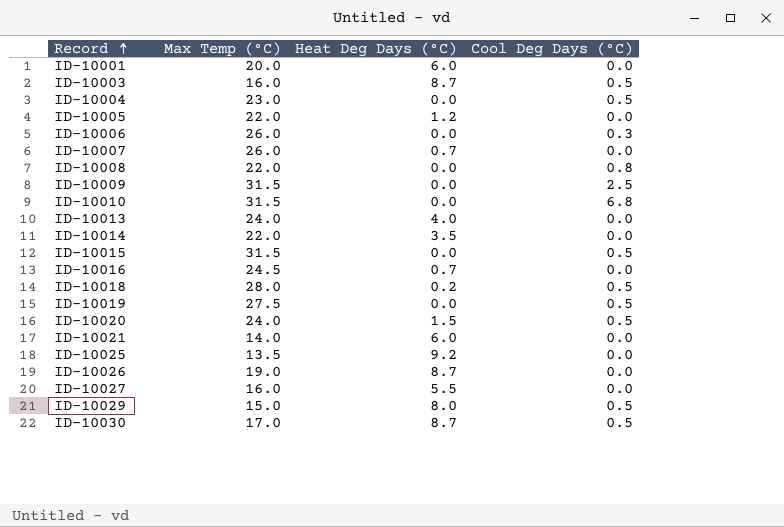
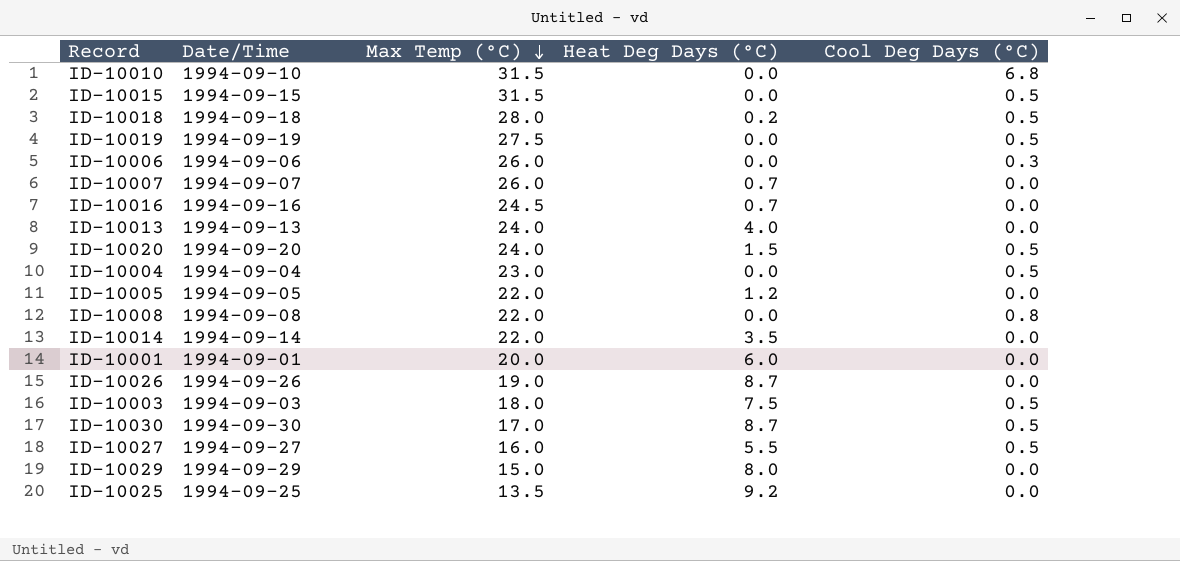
row order: Record ascending -> Max Temp (°C) descending
column Date/Time | position: none -> 2
row ID-10009: 31.5 | 0.0 | 2.5 -> none
row ID-10021: 14.0 | 6.0 | 0.0 -> none
ID-10003 | Max Temp (°C): 16.0 -> 18.0
ID-10003 | Heat Deg Days (°C): 8.7 -> 7.5
ID-10027 | Cool Deg Days (°C): 0.0 -> 0.5
ID-10029 | Cool Deg Days (°C): 0.5 -> 0.0

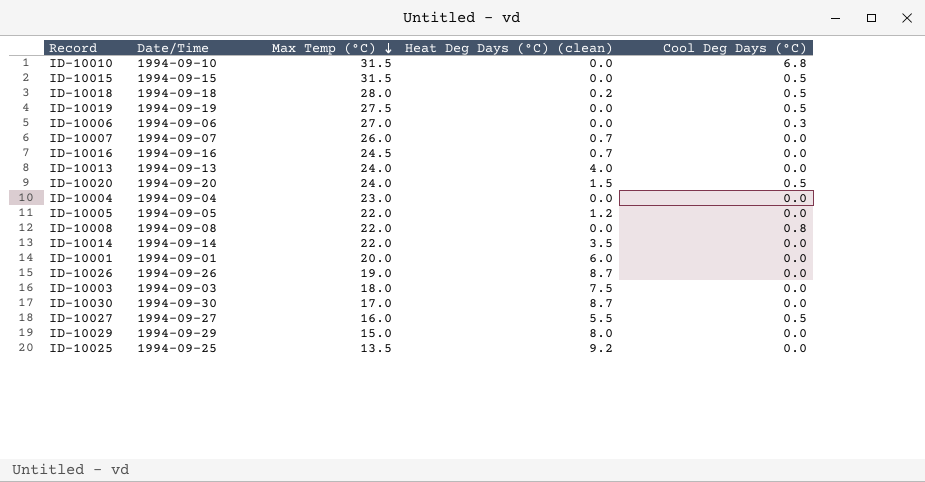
column name: Heat Deg Days (°C) -> Heat Deg Days (°C) (clean)
ID-10006 | Max Temp (°C): 26.0 -> 27.0
ID-10004 | Cool Deg Days (°C): 0.5 -> 0.0
ID-10003 | Cool Deg Days (°C): 0.5 -> 0.0
ID-10030 | Cool Deg Days (°C): 0.5 -> 0.0

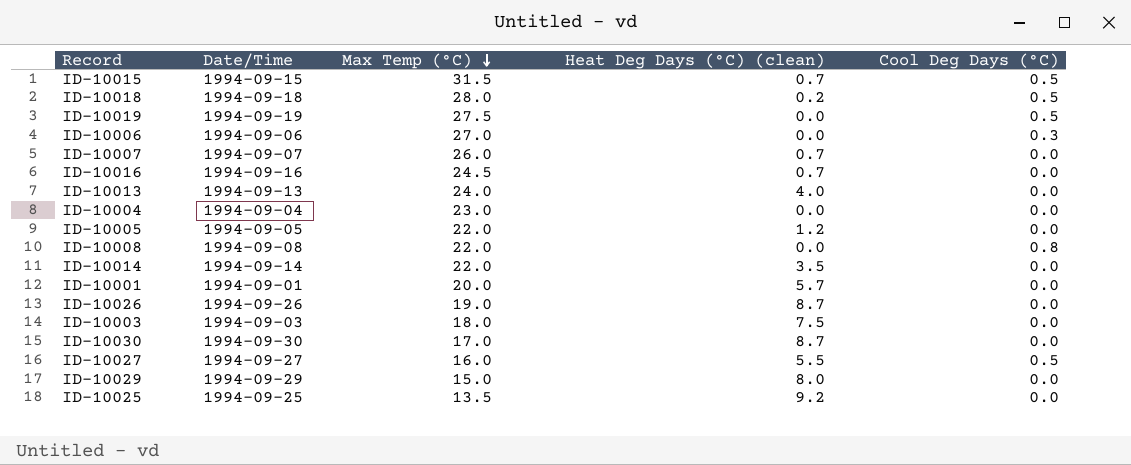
row ID-10010: 1994-09-10 | 31.5 | 0.0 | 6.8 -> none
row ID-10020: 1994-09-20 | 24.0 | 1.5 | 0.5 -> none
ID-10015 | Heat Deg Days (°C) (clean): 0.0 -> 0.7
ID-10001 | Heat Deg Days (°C) (clean): 6.0 -> 5.7

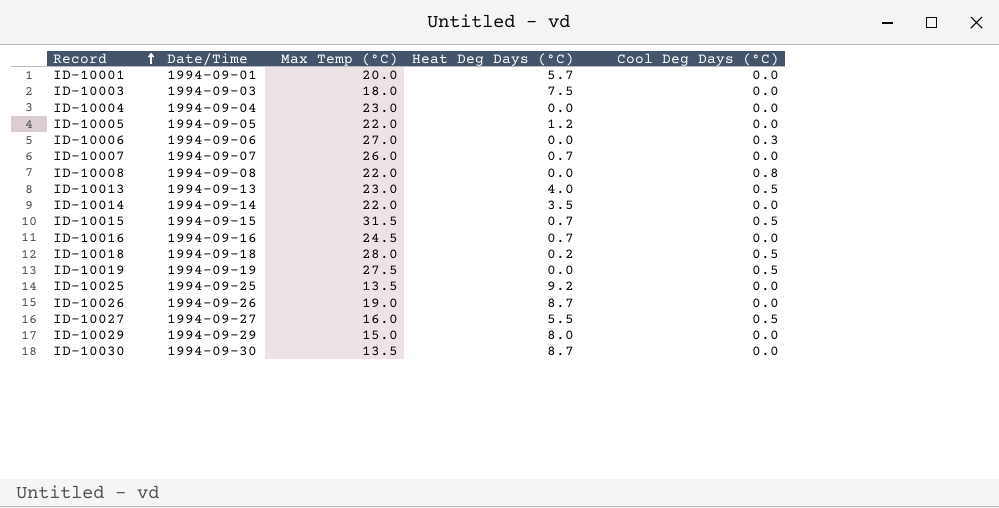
row order: Max Temp (°C) descending -> Record ascending
column name: Heat Deg Days (°C) (clean) -> Heat Deg Days (°C)
ID-10013 | Max Temp (°C): 24.0 -> 23.0
ID-10013 | Cool Deg Days (°C): 0.0 -> 0.5
ID-10030 | Max Temp (°C): 17.0 -> 13.5

